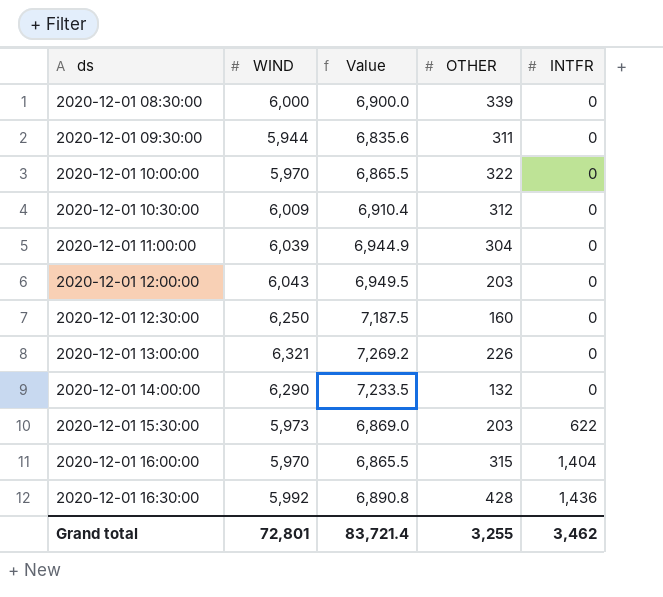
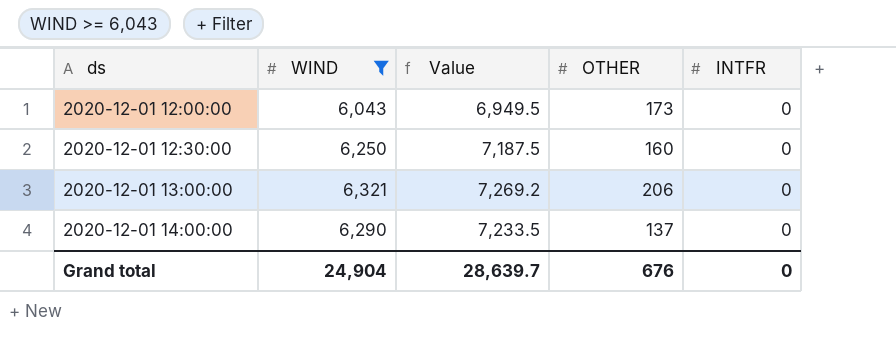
filter: none -> WIND >= 6,043
2020-12-01 12:00:00 | OTHER: 203 -> 173
2020-12-01 13:00:00 | OTHER: 226 -> 206
2020-12-01 14:00:00 | OTHER: 132 -> 137
Grand total | WIND: 72,801 -> 24,904
Grand total | Value: 83,721.4 -> 28,639.7
Grand total | OTHER: 3,255 -> 676
Grand total | INTFR: 3,462 -> 0

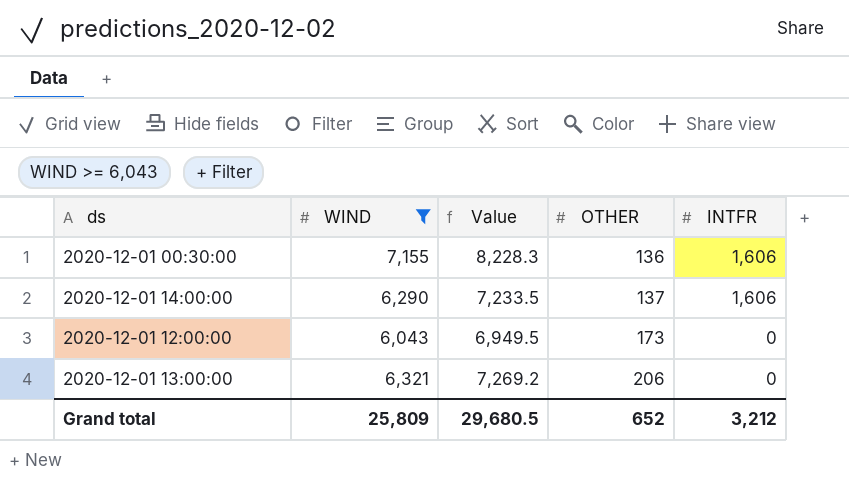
row order: ds ascending -> OTHER ascending
row 2020-12-01 12:30:00: 6,250 | 7,187.5 | 160 | 0 -> none
row 2020-12-01 00:30:00: none -> 7,155 | 8,228.3 | 136 | 1,606
2020-12-01 14:00:00 | INTFR: 0 -> 1,606
Grand total | WIND: 24,904 -> 25,809
Grand total | Value: 28,639.7 -> 29,680.5
Grand total | OTHER: 676 -> 652
Grand total | INTFR: 0 -> 3,212

